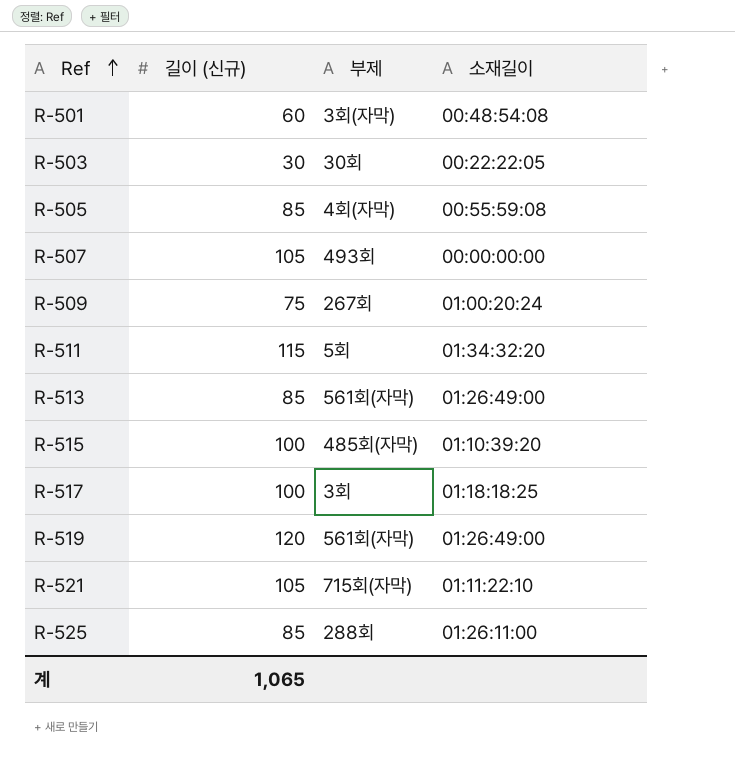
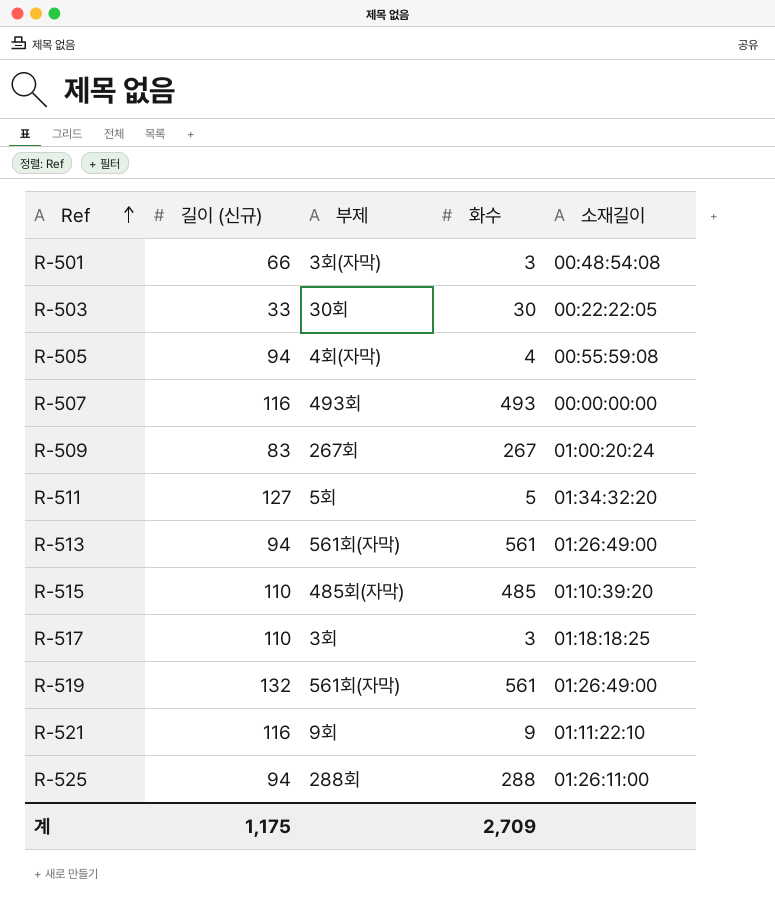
column 화수 | position: none -> 4
R-501 | 길이 (신규): 60 -> 66
R-503 | 길이 (신규): 30 -> 33
R-505 | 길이 (신규): 85 -> 94
R-507 | 길이 (신규): 105 -> 116
R-509 | 길이 (신규): 75 -> 83
R-511 | 길이 (신규): 115 -> 127
R-513 | 길이 (신규): 85 -> 94
R-515 | 길이 (신규): 100 -> 110
R-517 | 길이 (신규): 100 -> 110
R-519 | 길이 (신규): 120 -> 132
R-521 | 길이 (신규): 105 -> 116
R-521 | 부제: 715회(자막) -> 9회
R-525 | 길이 (신규): 85 -> 94
계 | 길이 (신규): 1,065 -> 1,175

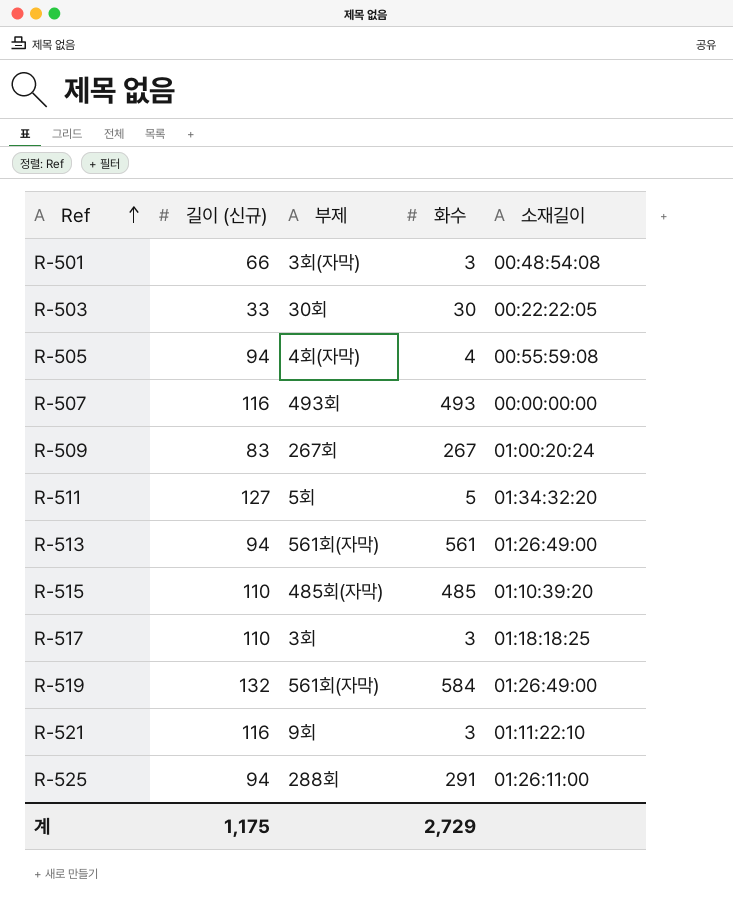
R-519 | 화수: 561 -> 584
R-521 | 화수: 9 -> 3
R-525 | 화수: 288 -> 291
계 | 화수: 2,709 -> 2,729

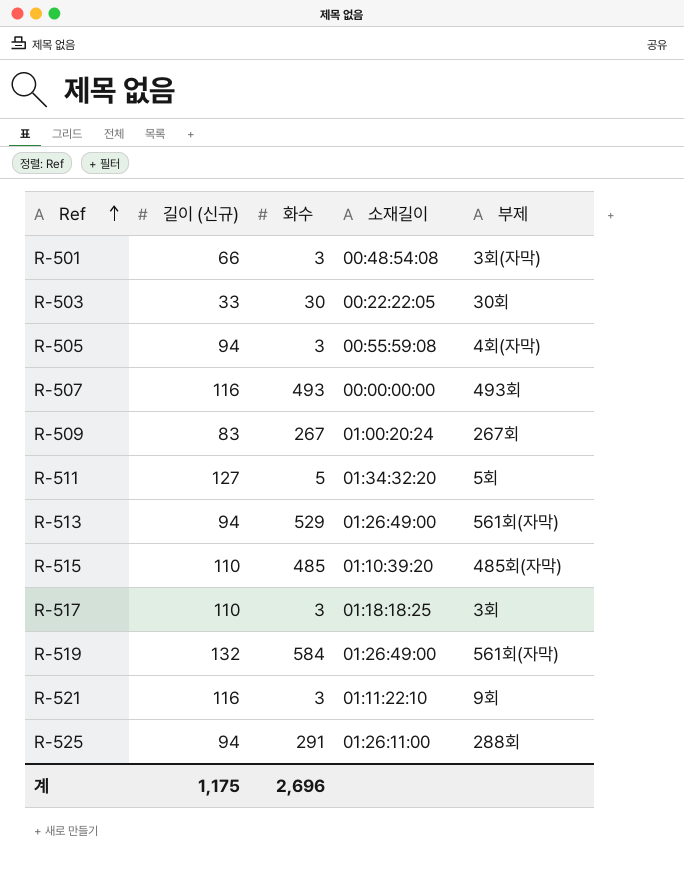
column 부제 | position: 3 -> 5
R-505 | 화수: 4 -> 3
R-513 | 화수: 561 -> 529
계 | 화수: 2,729 -> 2,696

